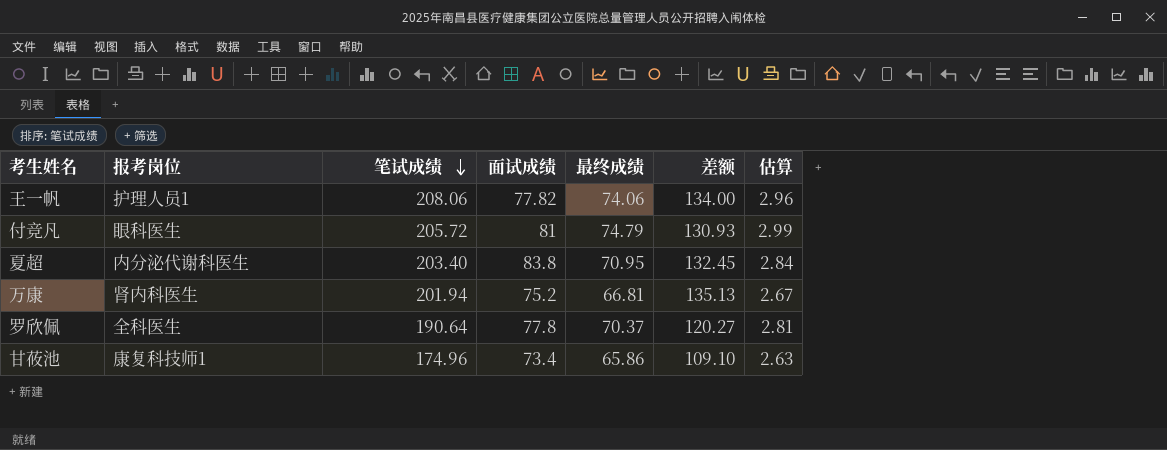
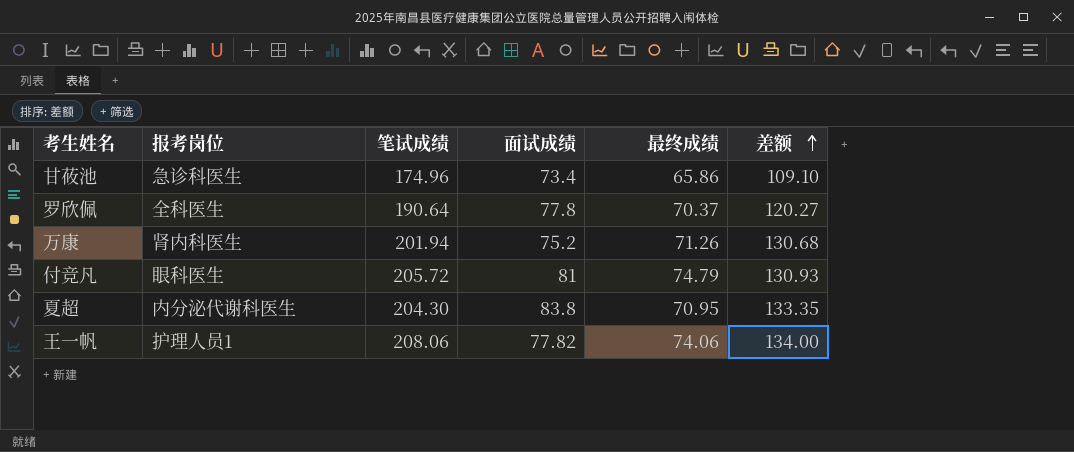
row order: 笔试成绩 descending -> 差额 ascending
column 估算 | formula: [最终成绩] * 0.04 -> none
甘莜池 | 报考岗位: 康复科技师1 -> 急诊科医生
万康 | 最终成绩: 66.81 -> 71.26
万康 | 差额: 135.13 -> 130.68
夏超 | 笔试成绩: 203.40 -> 204.30
夏超 | 差额: 132.45 -> 133.35

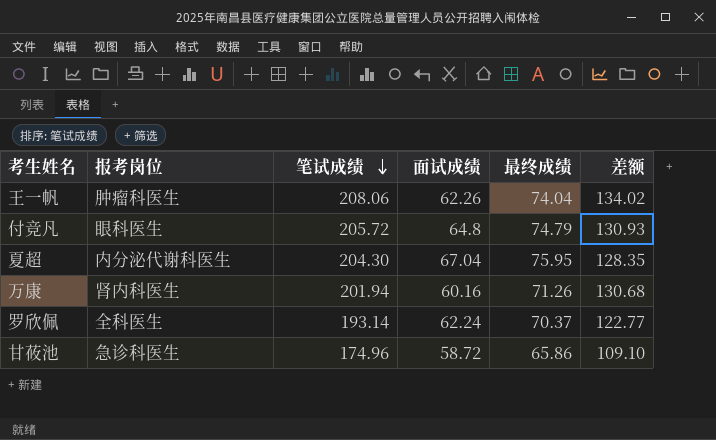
row order: 差额 ascending -> 笔试成绩 descending
王一帆 | 报考岗位: 护理人员1 -> 肿瘤科医生
王一帆 | 面试成绩: 77.82 -> 62.26
王一帆 | 最终成绩: 74.06 -> 74.04
王一帆 | 差额: 134.00 -> 134.02
付竞凡 | 面试成绩: 81 -> 64.8
夏超 | 面试成绩: 83.8 -> 67.04
夏超 | 最终成绩: 70.95 -> 75.95
夏超 | 差额: 133.35 -> 128.35
万康 | 面试成绩: 75.2 -> 60.16
罗欣佩 | 笔试成绩: 190.64 -> 193.14
罗欣佩 | 面试成绩: 77.8 -> 62.24
罗欣佩 | 差额: 120.27 -> 122.77
甘莜池 | 面试成绩: 73.4 -> 58.72

